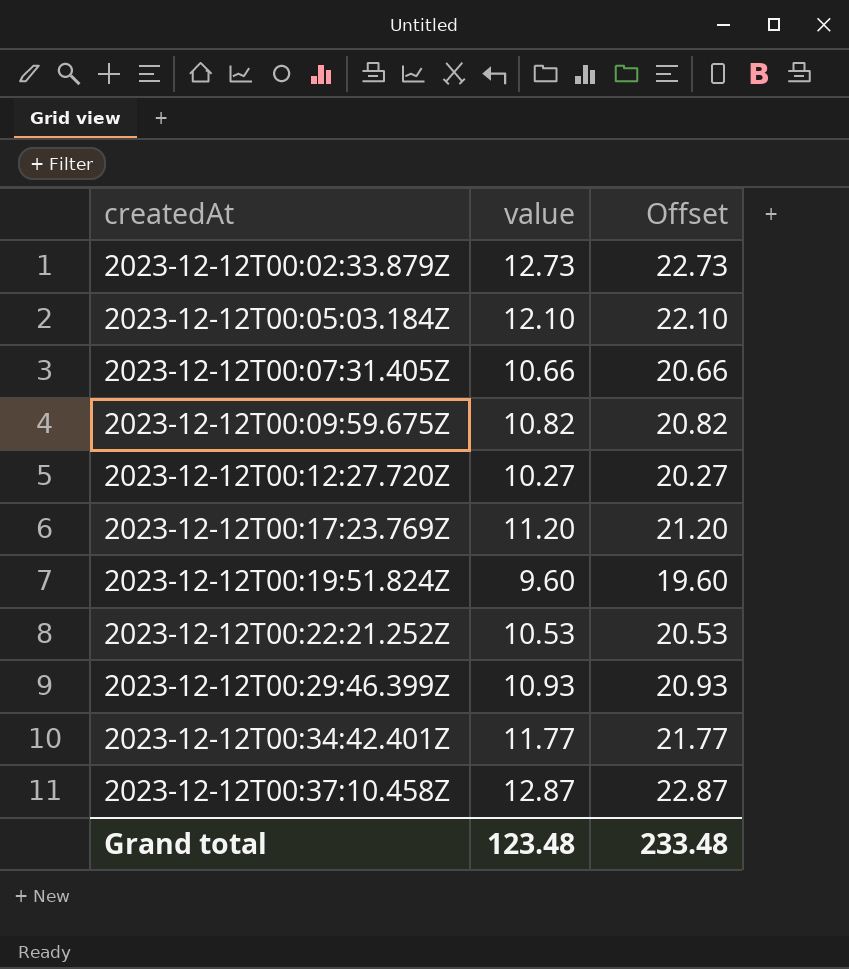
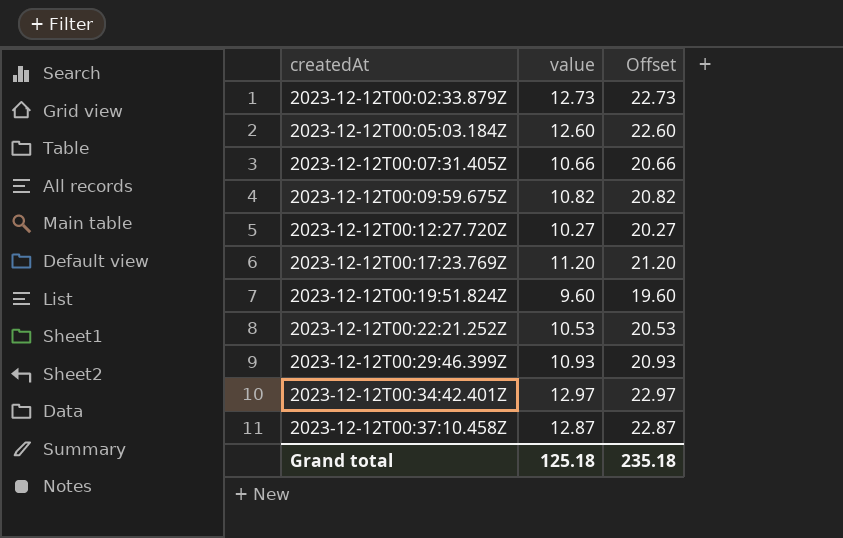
2023-12-12T00:05:03.184Z | value: 12.10 -> 12.60
2023-12-12T00:05:03.184Z | Offset: 22.10 -> 22.60
2023-12-12T00:34:42.401Z | value: 11.77 -> 12.97
2023-12-12T00:34:42.401Z | Offset: 21.77 -> 22.97
Grand total | value: 123.48 -> 125.18
Grand total | Offset: 233.48 -> 235.18

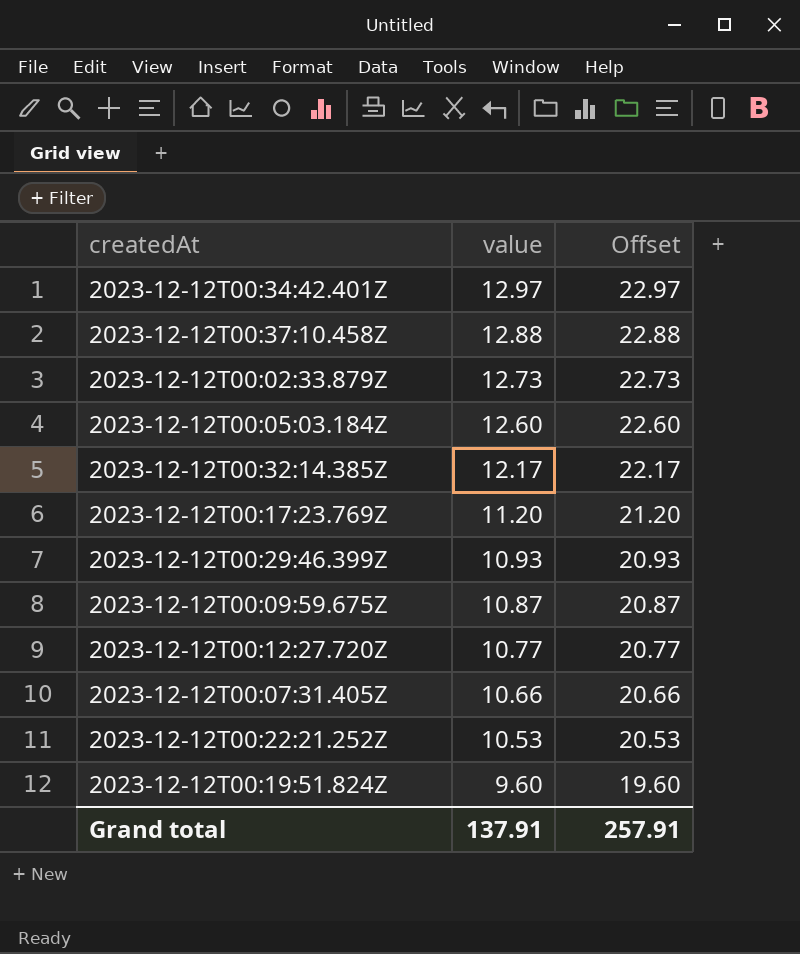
row order: createdAt ascending -> value descending
2023-12-12T00:37:10.458Z | value: 12.87 -> 12.88
2023-12-12T00:37:10.458Z | Offset: 22.87 -> 22.88
row 2023-12-12T00:32:14.385Z: none -> 12.17 | 22.17
2023-12-12T00:09:59.675Z | value: 10.82 -> 10.87
2023-12-12T00:09:59.675Z | Offset: 20.82 -> 20.87
2023-12-12T00:12:27.720Z | value: 10.27 -> 10.77
2023-12-12T00:12:27.720Z | Offset: 20.27 -> 20.77
Grand total | value: 125.18 -> 137.91
Grand total | Offset: 235.18 -> 257.91

